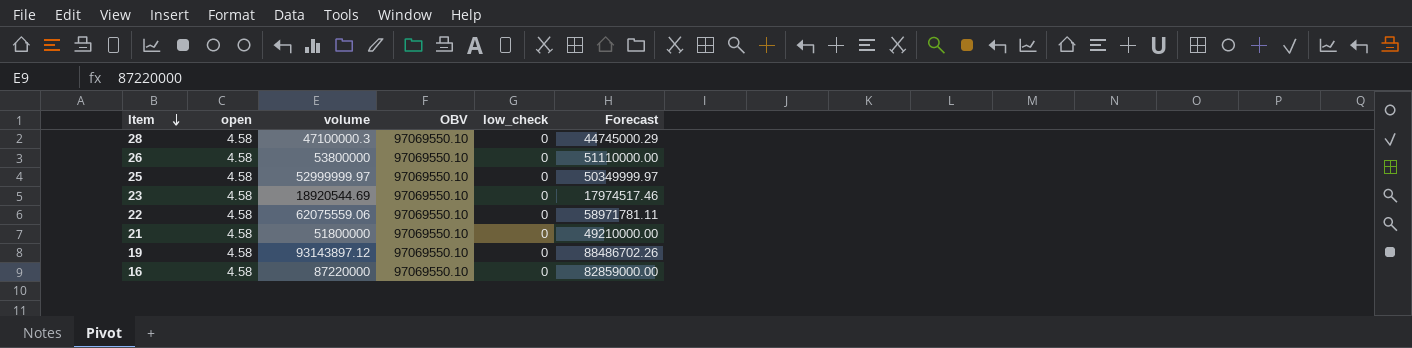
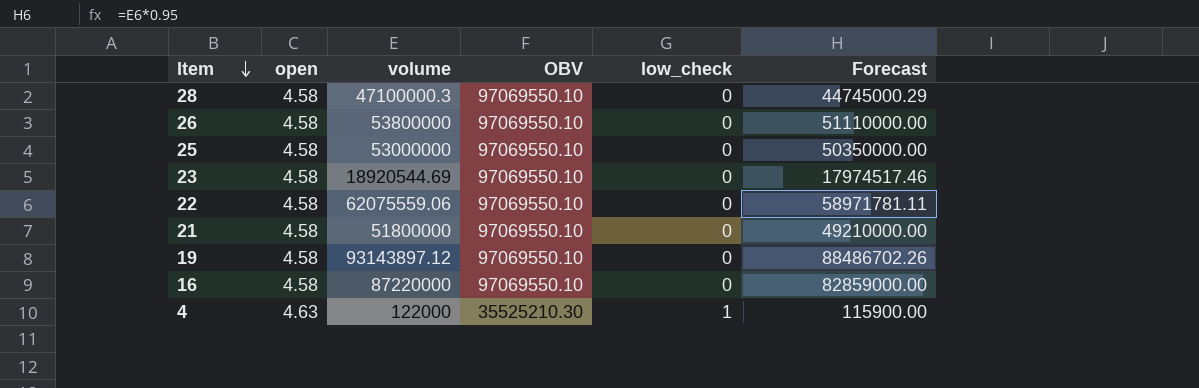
25 | volume: 52999999.97 -> 53000000
25 | Forecast: 50349999.97 -> 50350000.00
row 4: none -> 4.63 | 122000 | 35525210.30 | 1 | 115900.00

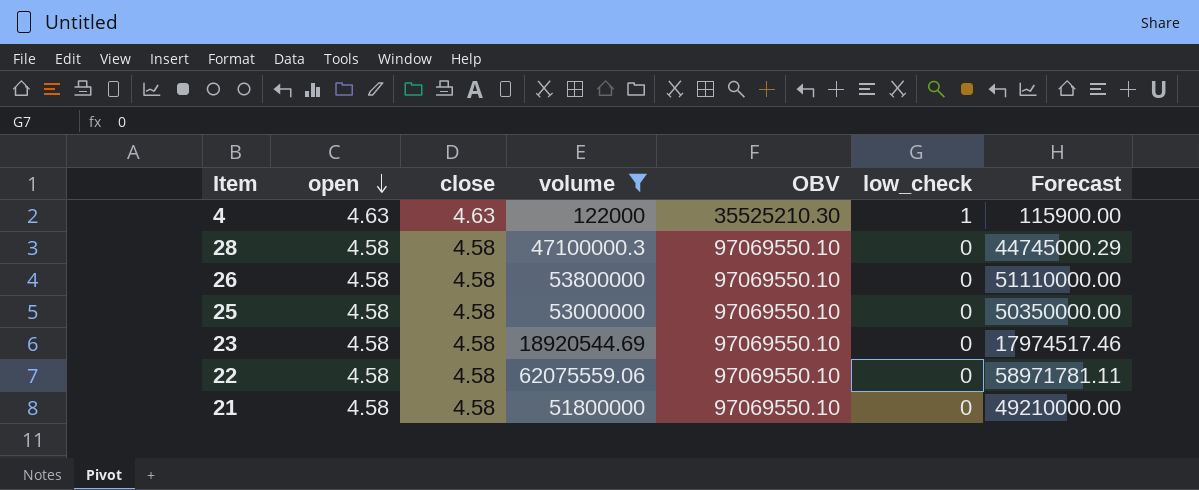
filter: none -> volume <= 62075559.06
row order: Item descending -> open descending
column close | position: none -> 3

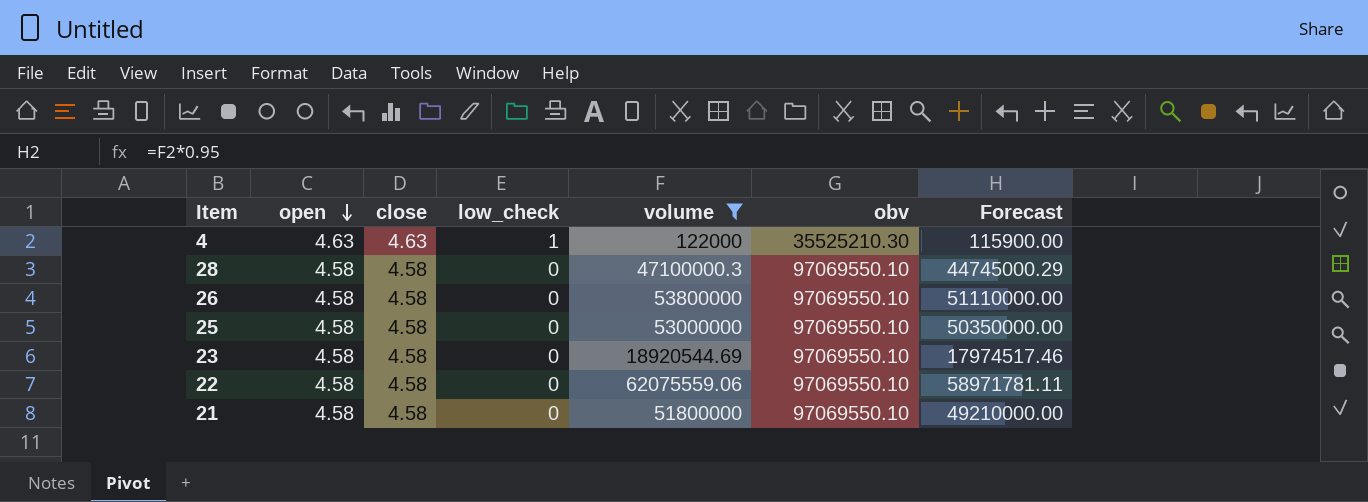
column low_check | position: 6 -> 4
column name: OBV -> obv

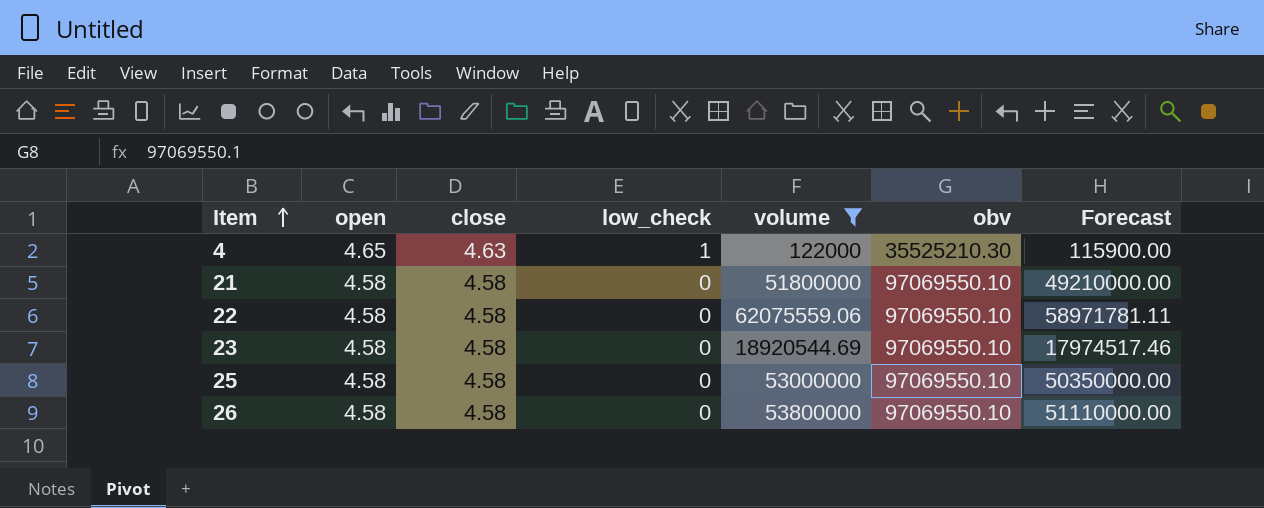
row order: open descending -> Item ascending
row 28: 4.58 | 4.58 | 0 | 47100000.3 | 97069550.10 | 44745000.29 -> none
4 | open: 4.63 -> 4.65

